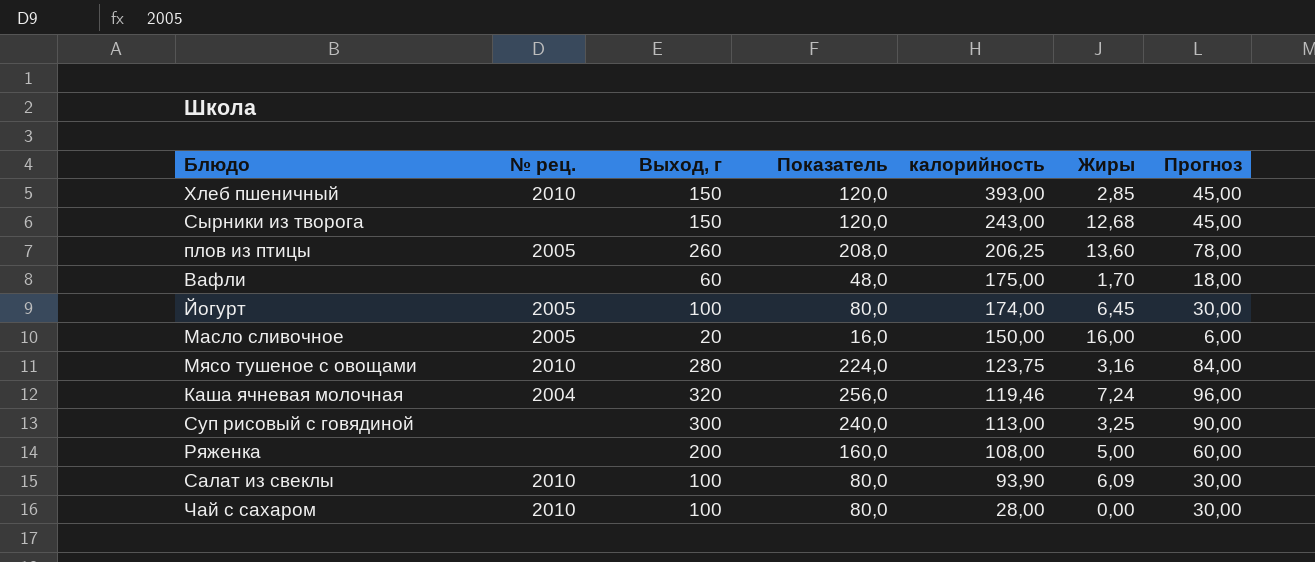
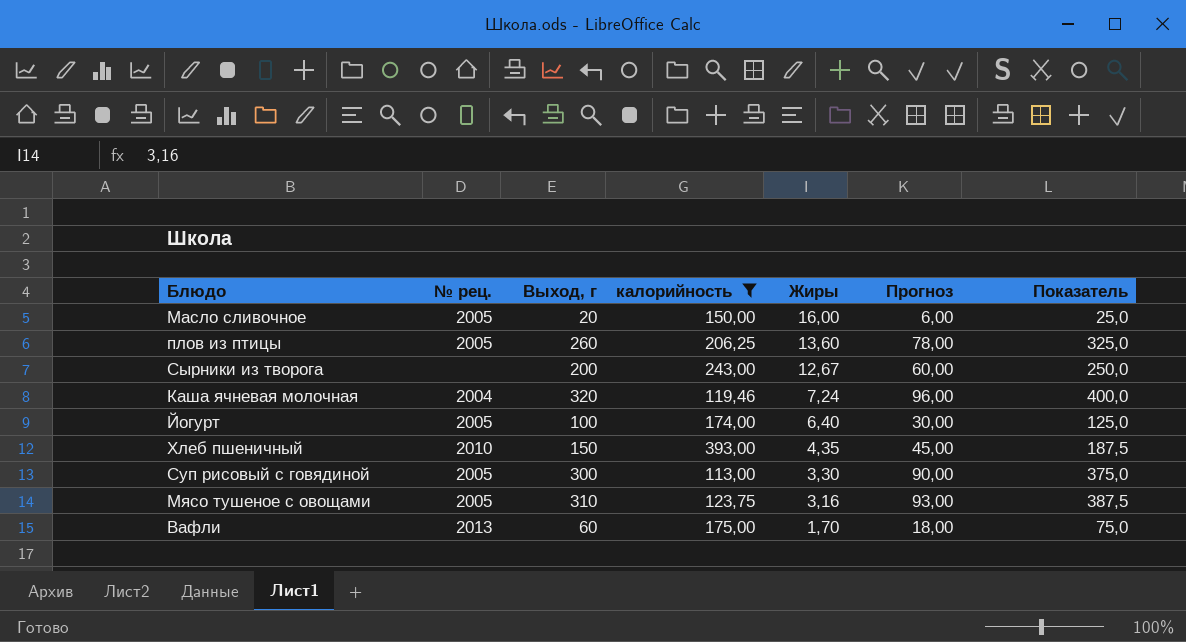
filter: none -> калорийность >= 113,00
row order: калорийность descending -> Жиры descending
column Показатель | formula: [Выход, г] * 0,8 -> [Выход, г] * 1,25
column Показатель | position: 4 -> 7
Сырники из творога | Выход, г: 150 -> 200
Сырники из творога | Жиры: 12,68 -> 12,67
Сырники из творога | Прогноз: 45,00 -> 60,00
Йогурт | Жиры: 6,45 -> 6,40
Хлеб пшеничный | Жиры: 2,85 -> 4,35
Суп рисовый с говядиной | № рец.: none -> 2005
Суп рисовый с говядиной | Жиры: 3,25 -> 3,30
Мясо тушеное с овощами | № рец.: 2010 -> 2005
Мясо тушеное с овощами | Выход, г: 280 -> 310
Мясо тушеное с овощами | Прогноз: 84,00 -> 93,00
Вафли | № рец.: none -> 2013

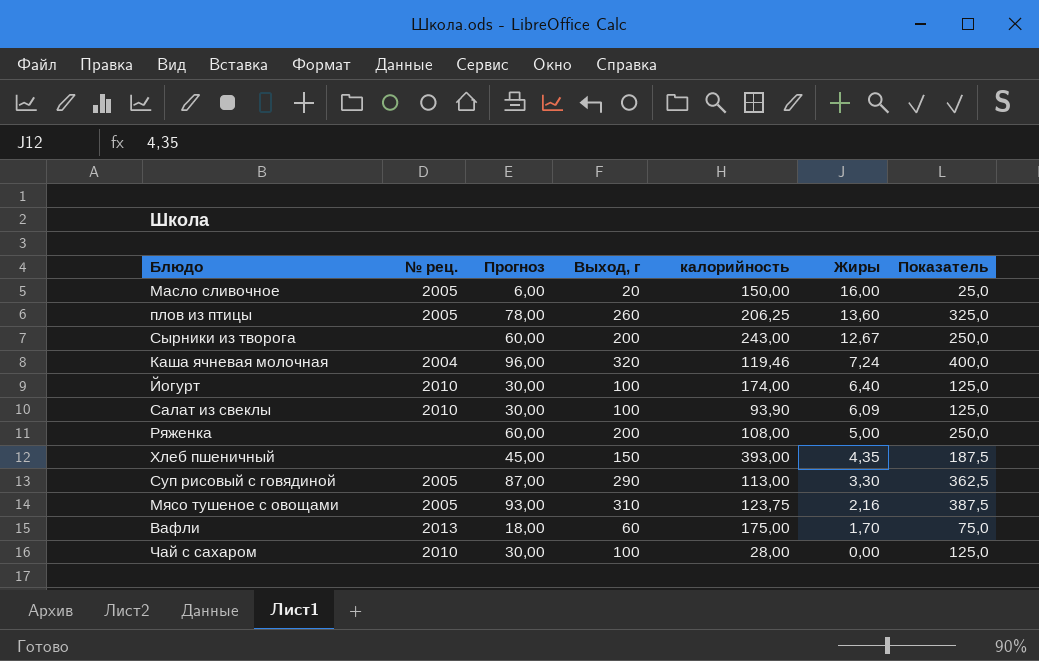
filter: калорийность >= 113,00 -> none
column Прогноз | position: 6 -> 3
Йогурт | № рец.: 2005 -> 2010
Хлеб пшеничный | № рец.: 2010 -> none
Суп рисовый с говядиной | Прогноз: 90,00 -> 87,00
Суп рисовый с говядиной | Выход, г: 300 -> 290
Суп рисовый с говядиной | Показатель: 375,0 -> 362,5
Мясо тушеное с овощами | Жиры: 3,16 -> 2,16

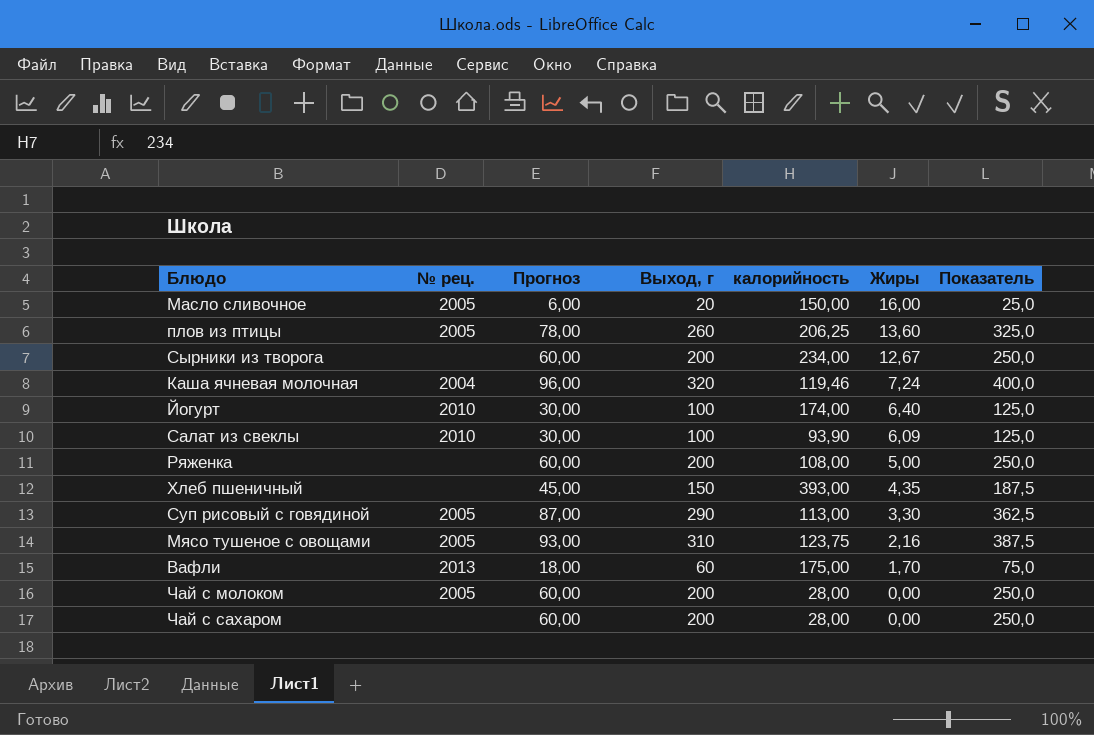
Сырники из творога | калорийность: 243,00 -> 234,00
row Чай с молоком: none -> 2005 | 60,00 | 200 | 28,00 | 0,00 | 250,0
Чай с сахаром | № рец.: 2010 -> none
Чай с сахаром | Прогноз: 30,00 -> 60,00
Чай с сахаром | Выход, г: 100 -> 200
Чай с сахаром | Показатель: 125,0 -> 250,0

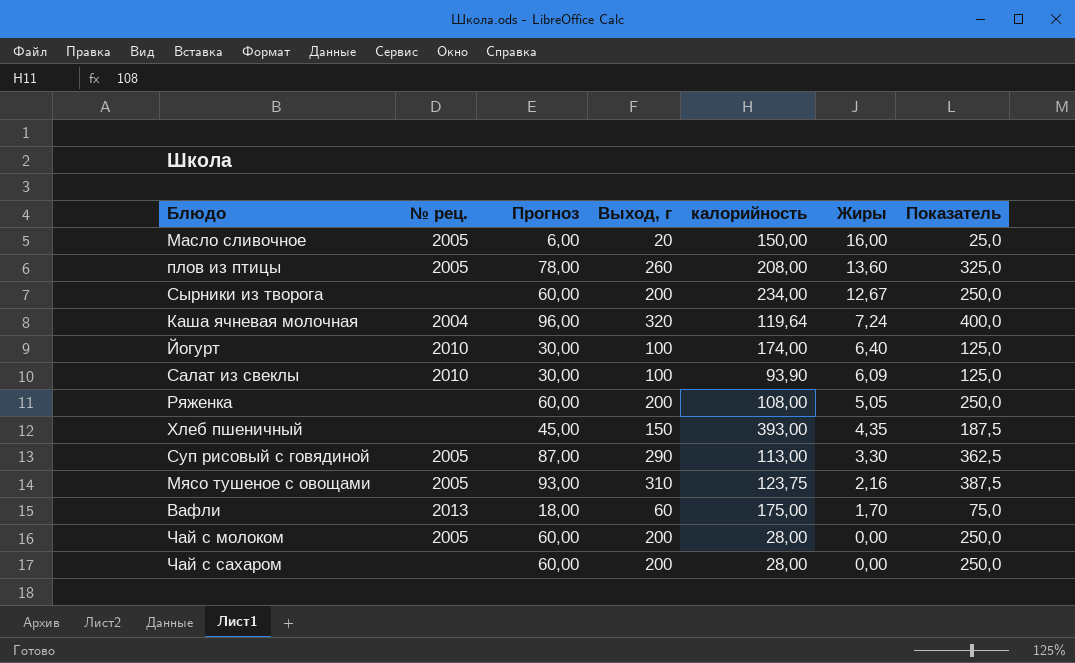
плов из птицы | калорийность: 206,25 -> 208,00
Каша ячневая молочная | калорийность: 119,46 -> 119,64
Ряженка | Жиры: 5,00 -> 5,05

